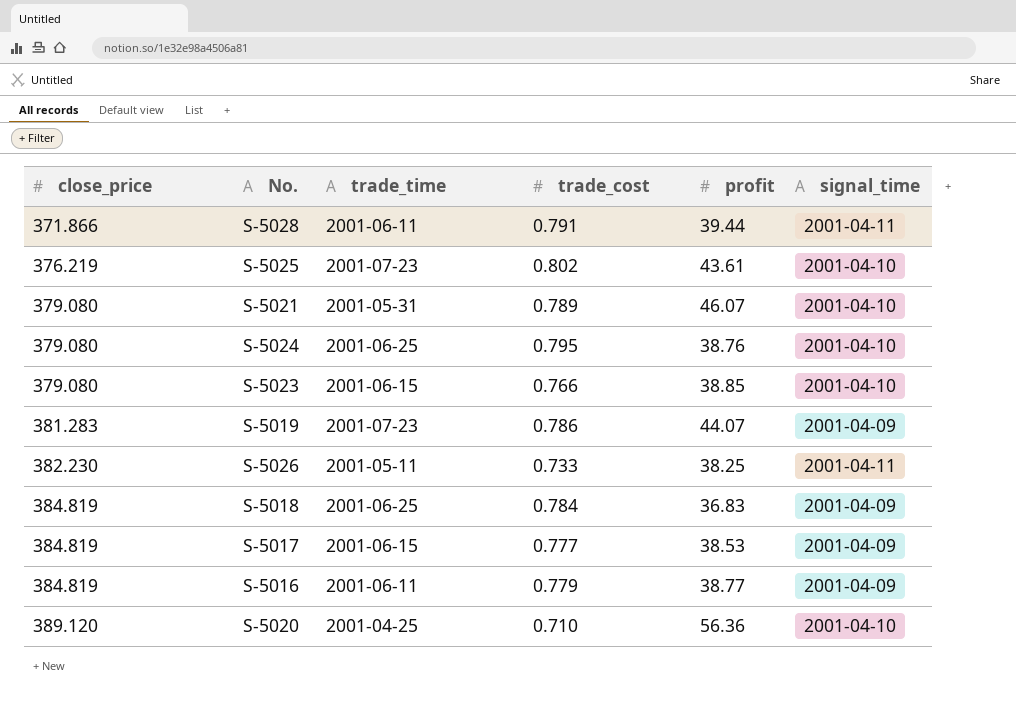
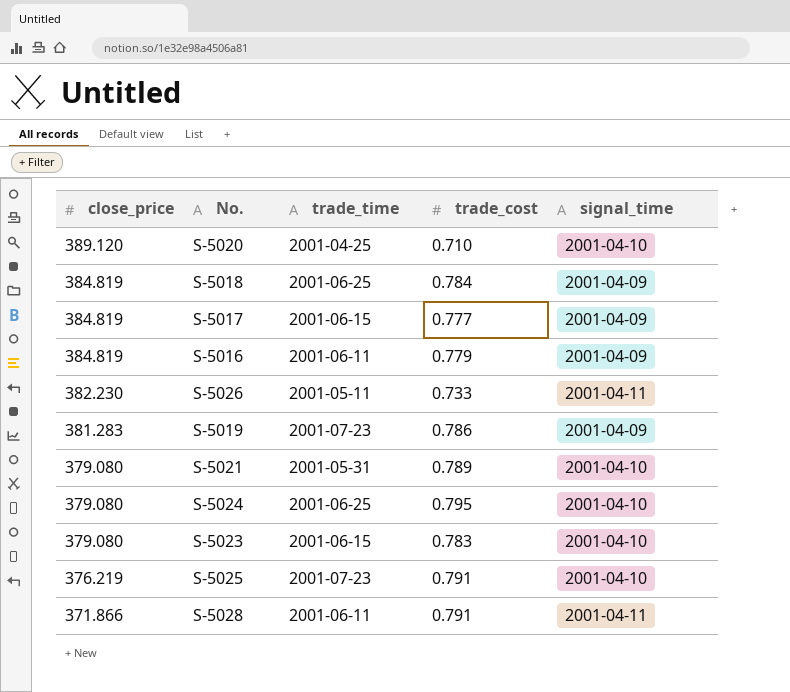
row order: close_price ascending -> close_price descending
column profit | position: 5 -> none
S-5023 | trade_cost: 0.766 -> 0.783
S-5025 | trade_cost: 0.802 -> 0.791

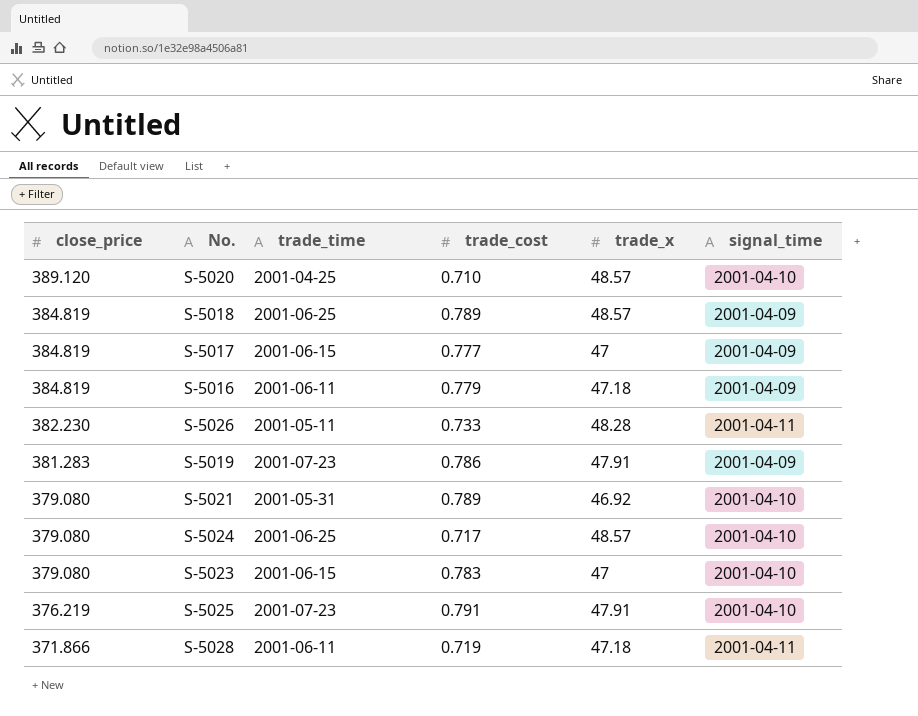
column trade_x | position: none -> 5
S-5018 | trade_cost: 0.784 -> 0.789
S-5024 | trade_cost: 0.795 -> 0.717
S-5028 | trade_cost: 0.791 -> 0.719

